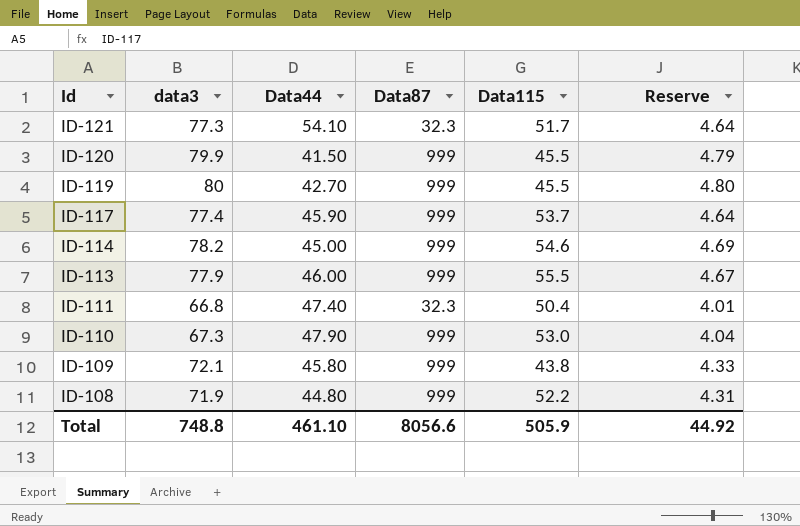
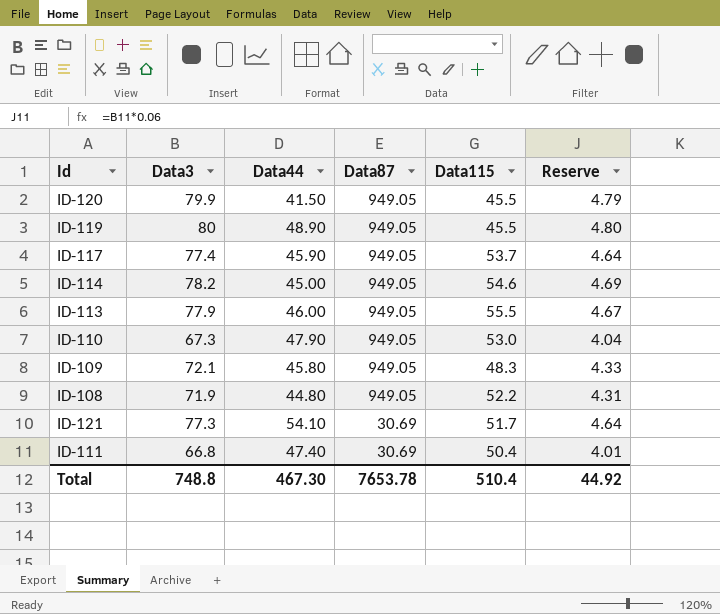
row order: Id descending -> Data87 descending
column name: data3 -> Data3
ID-120 | Data87: 999 -> 949.05
ID-119 | Data44: 42.70 -> 48.90
ID-119 | Data87: 999 -> 949.05
ID-117 | Data87: 999 -> 949.05
ID-114 | Data87: 999 -> 949.05
ID-113 | Data87: 999 -> 949.05
ID-110 | Data87: 999 -> 949.05
ID-109 | Data87: 999 -> 949.05
ID-109 | Data115: 43.8 -> 48.3
ID-108 | Data87: 999 -> 949.05
ID-121 | Data87: 32.3 -> 30.69
ID-111 | Data87: 32.3 -> 30.69
Total | Data44: 461.10 -> 467.30
Total | Data87: 8056.6 -> 7653.78
Total | Data115: 505.9 -> 510.4

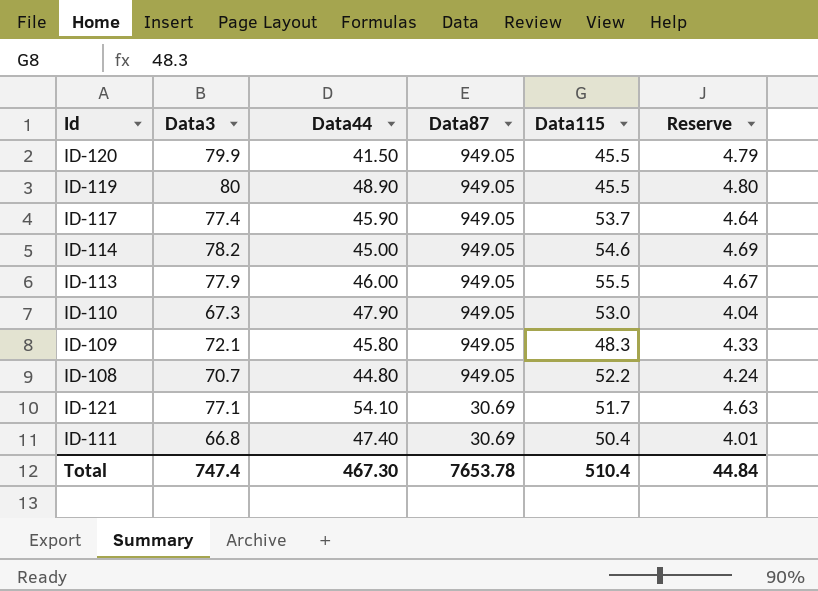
ID-108 | Data3: 71.9 -> 70.7
ID-108 | Reserve: 4.31 -> 4.24
ID-121 | Data3: 77.3 -> 77.1
ID-121 | Reserve: 4.64 -> 4.63
Total | Data3: 748.8 -> 747.4
Total | Reserve: 44.92 -> 44.84

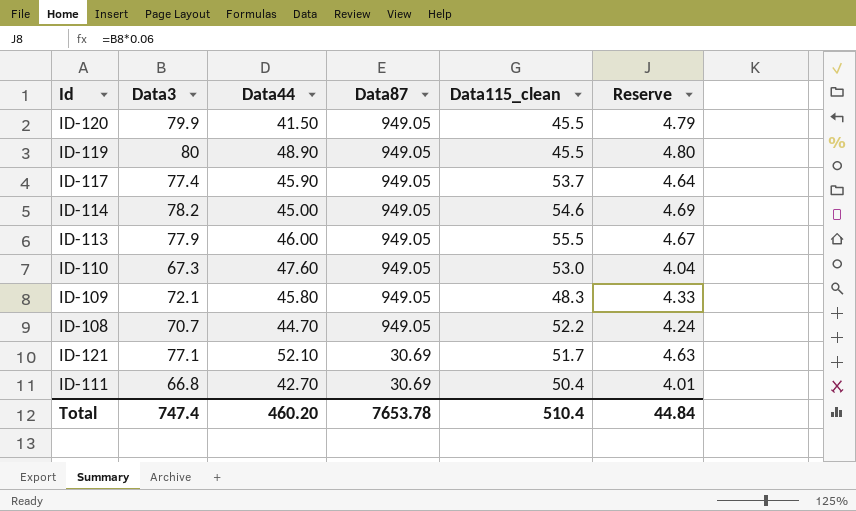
column name: Data115 -> Data115_clean
ID-110 | Data44: 47.90 -> 47.60
ID-108 | Data44: 44.80 -> 44.70
ID-121 | Data44: 54.10 -> 52.10
ID-111 | Data44: 47.40 -> 42.70
Total | Data44: 467.30 -> 460.20

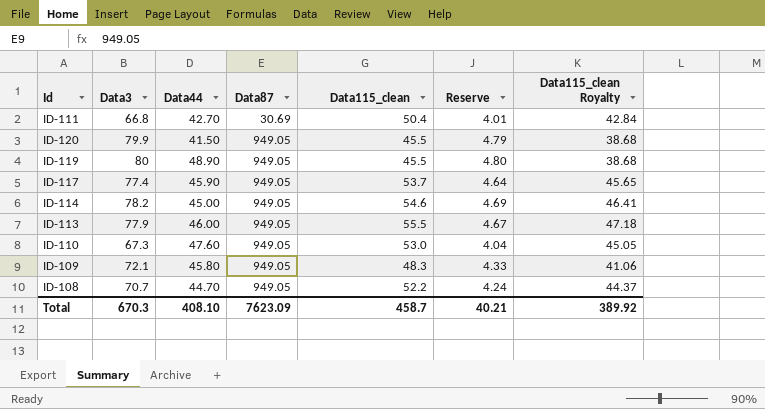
row order: Data87 descending -> Data87 ascending
column Data115_clean Royalty | formula: none -> [Data115_clean] * 0.85
row ID-121: 77.1 | 52.10 | 30.69 | 51.7 | 4.63 -> none
Total | Data3: 747.4 -> 670.3
Total | Data44: 460.20 -> 408.10
Total | Data87: 7653.78 -> 7623.09
Total | Data115_clean: 510.4 -> 458.7
Total | Reserve: 44.84 -> 40.21

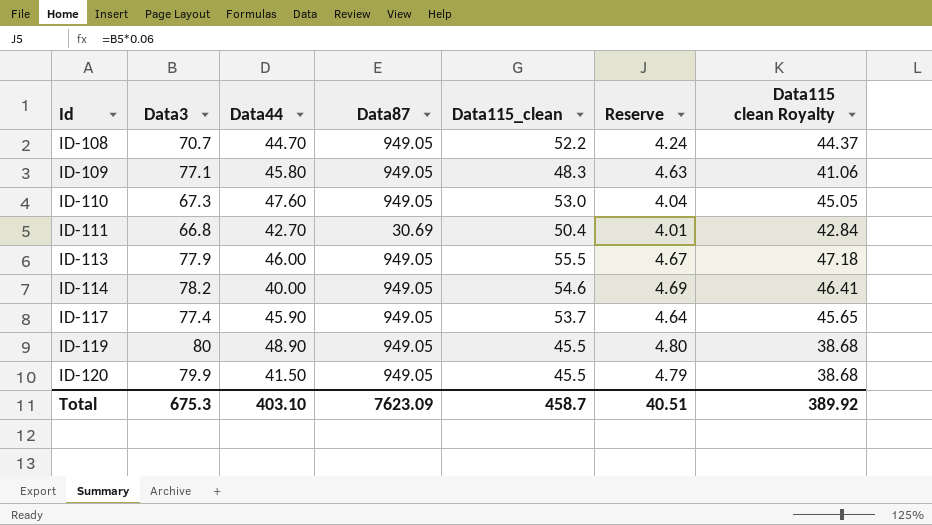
row order: Data87 ascending -> Id ascending
column name: Data115_clean Royalty -> Data115 clean Royalty
ID-109 | Data3: 72.1 -> 77.1
ID-109 | Reserve: 4.33 -> 4.63
ID-114 | Data44: 45.00 -> 40.00
Total | Data3: 670.3 -> 675.3
Total | Data44: 408.10 -> 403.10
Total | Reserve: 40.21 -> 40.51

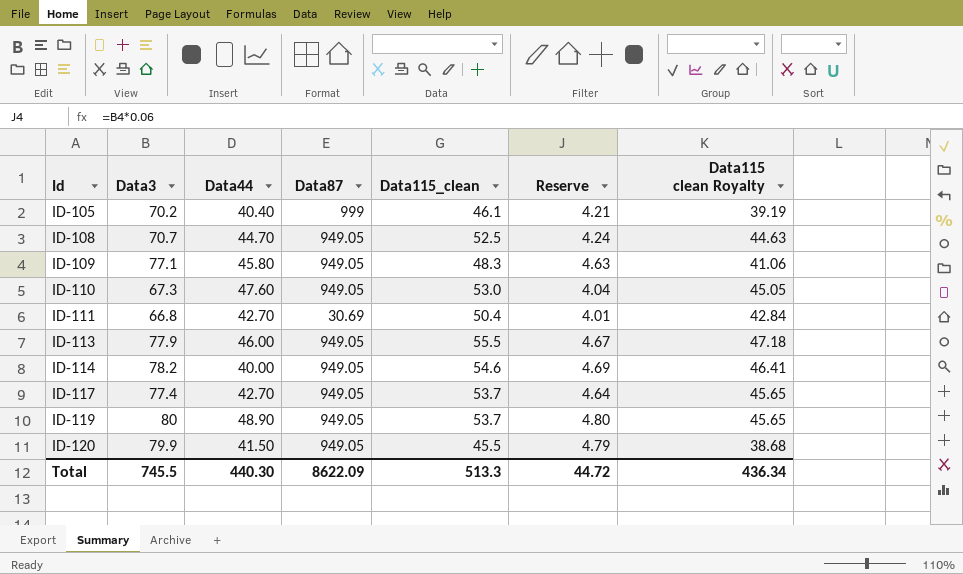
row ID-105: none -> 70.2 | 40.40 | 999 | 46.1 | 4.21 | 39.19
ID-108 | Data115_clean: 52.2 -> 52.5
ID-108 | Data115 clean Royalty: 44.37 -> 44.63
ID-117 | Data44: 45.90 -> 42.70
ID-119 | Data115_clean: 45.5 -> 53.7
ID-119 | Data115 clean Royalty: 38.68 -> 45.65
Total | Data3: 675.3 -> 745.5
Total | Data44: 403.10 -> 440.30
Total | Data87: 7623.09 -> 8622.09
Total | Data115_clean: 458.7 -> 513.3
Total | Reserve: 40.51 -> 44.72
Total | Data115 clean Royalty: 389.92 -> 436.34

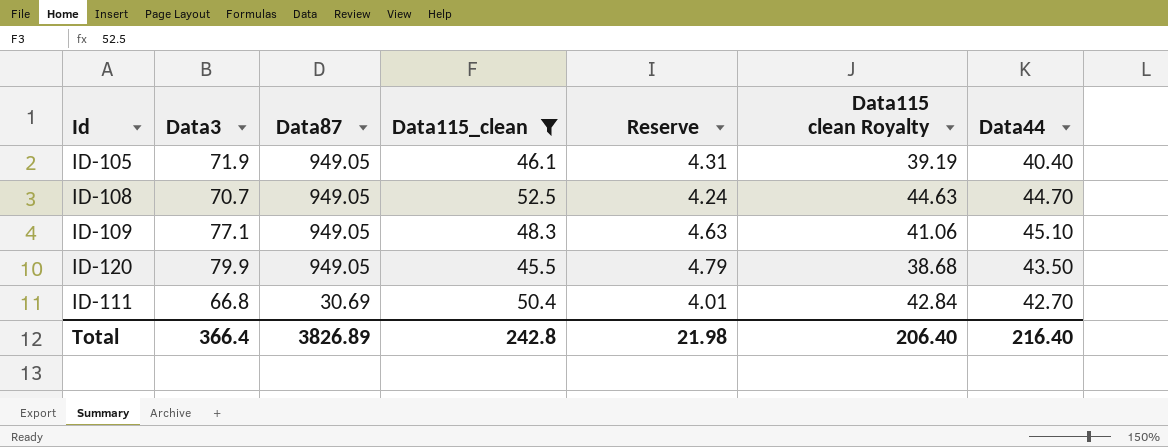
filter: none -> Data115_clean <= 52.5
row order: Id ascending -> Data87 descending
column Data44 | position: 3 -> 7
ID-105 | Data3: 70.2 -> 71.9
ID-105 | Data87: 999 -> 949.05
ID-105 | Reserve: 4.21 -> 4.31
ID-109 | Data44: 45.80 -> 45.10
ID-120 | Data44: 41.50 -> 43.50
Total | Data3: 745.5 -> 366.4
Total | Data87: 8622.09 -> 3826.89
Total | Data115_clean: 513.3 -> 242.8
Total | Reserve: 44.72 -> 21.98
Total | Data115 clean Royalty: 436.34 -> 206.40
Total | Data44: 440.30 -> 216.40

